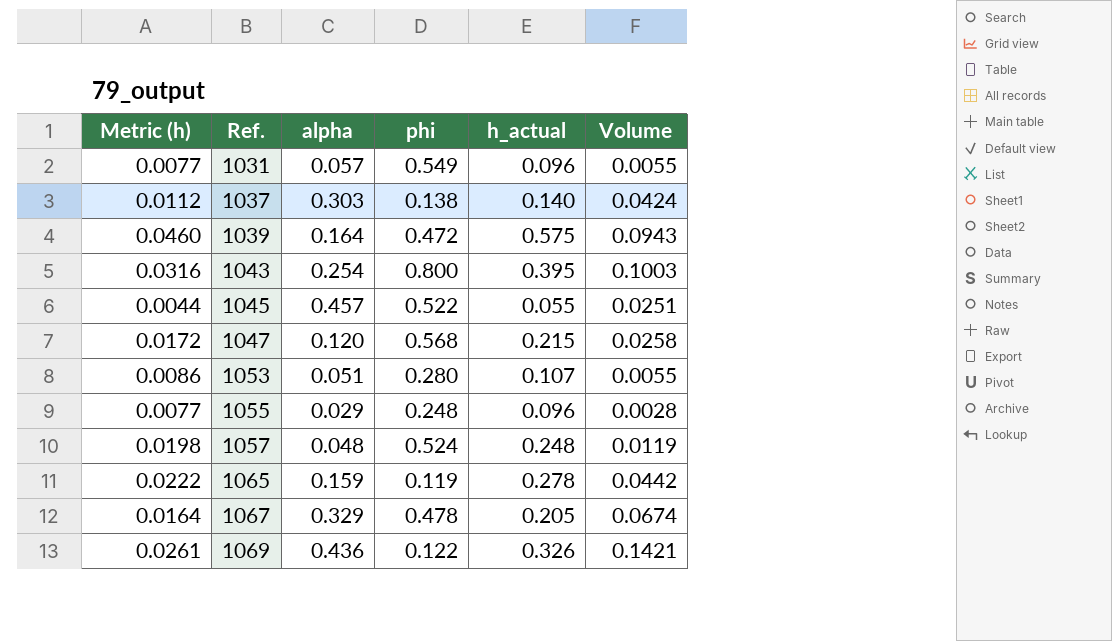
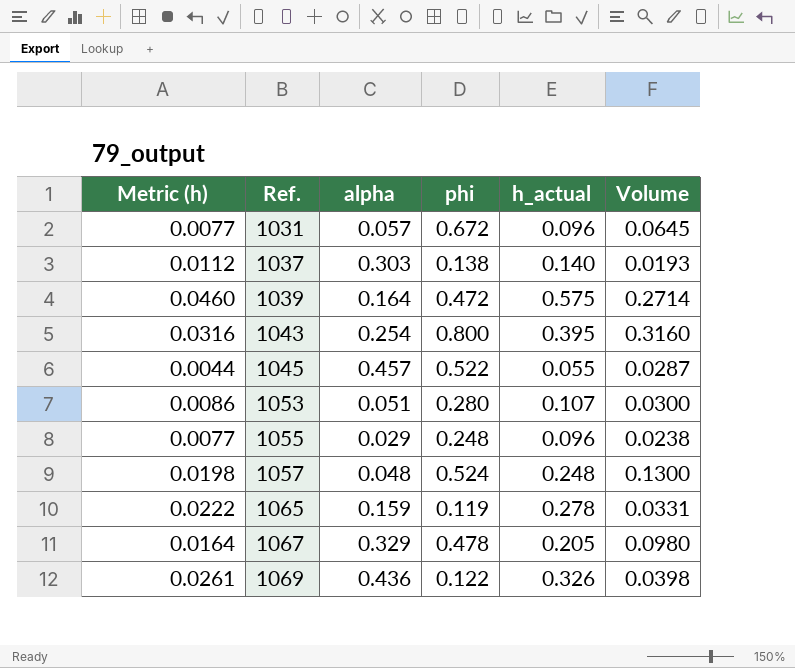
column Volume | formula: [alpha] * [h_actual] -> [phi] * [h_actual]
row 1047: 0.0172 | 0.120 | 0.568 | 0.215 | 0.0258 -> none
1031 | phi: 0.549 -> 0.672

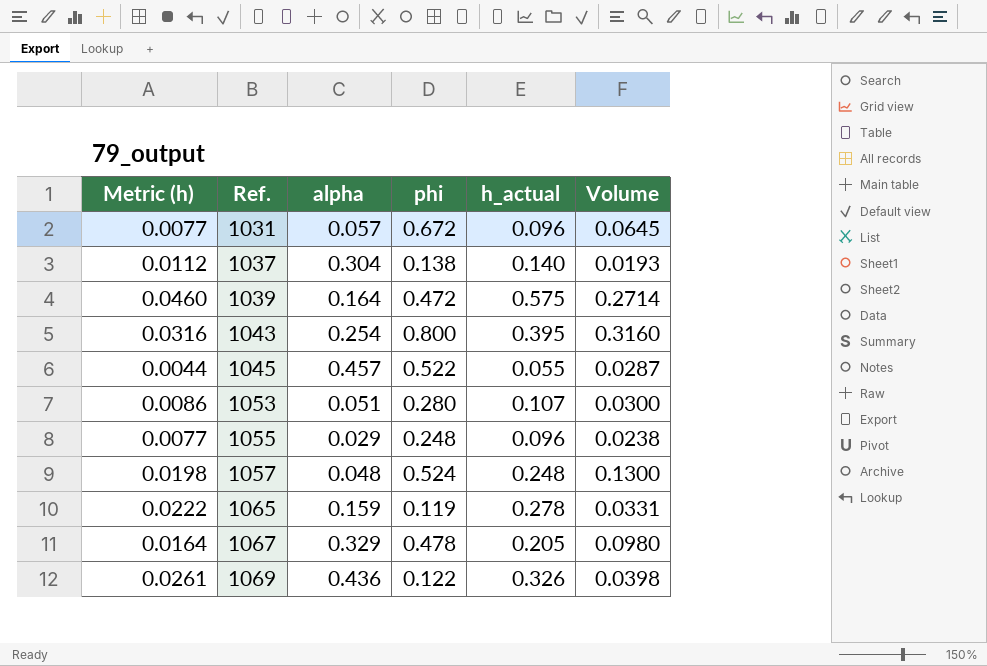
1037 | alpha: 0.303 -> 0.304

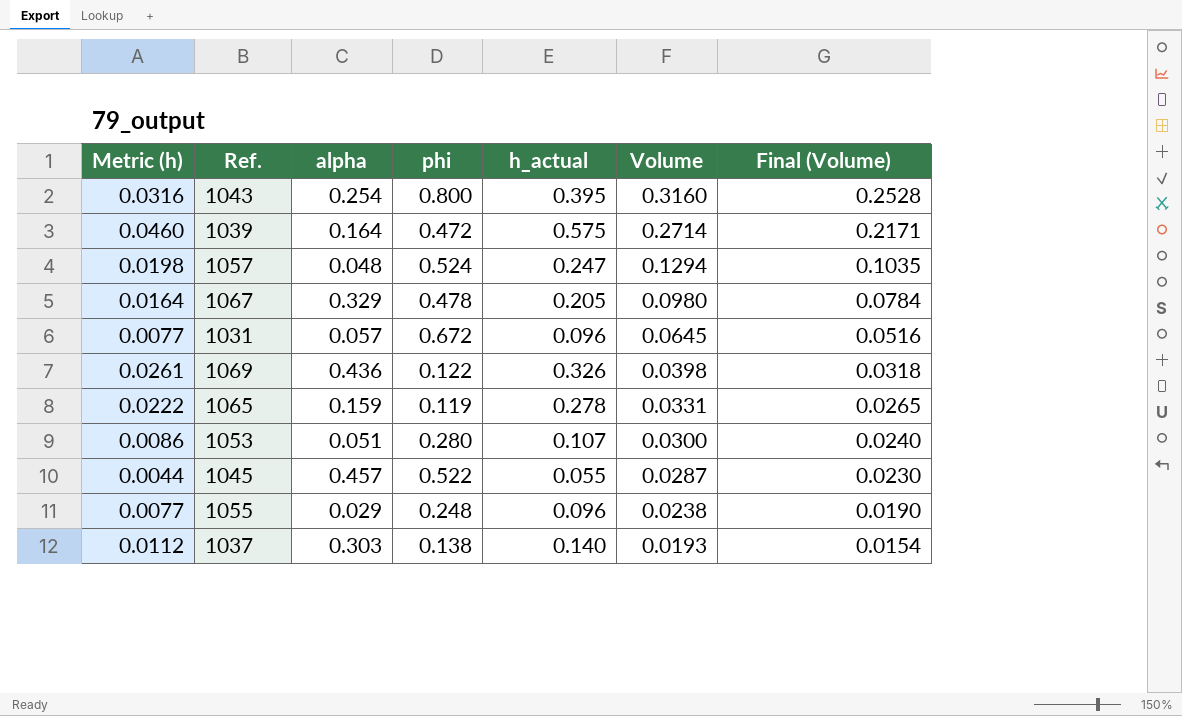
row order: Ref. ascending -> Volume descending
column Final (Volume) | formula: none -> [Volume] * 0.8
1057 | h_actual: 0.248 -> 0.247
1057 | Volume: 0.1300 -> 0.1294
1037 | alpha: 0.304 -> 0.303

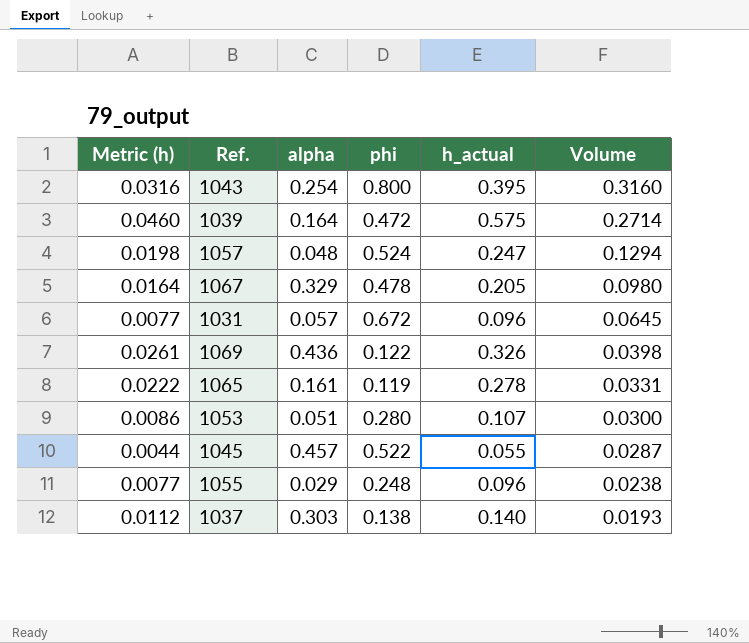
column Final (Volume) | formula: [Volume] * 0.8 -> none
1065 | alpha: 0.159 -> 0.161

